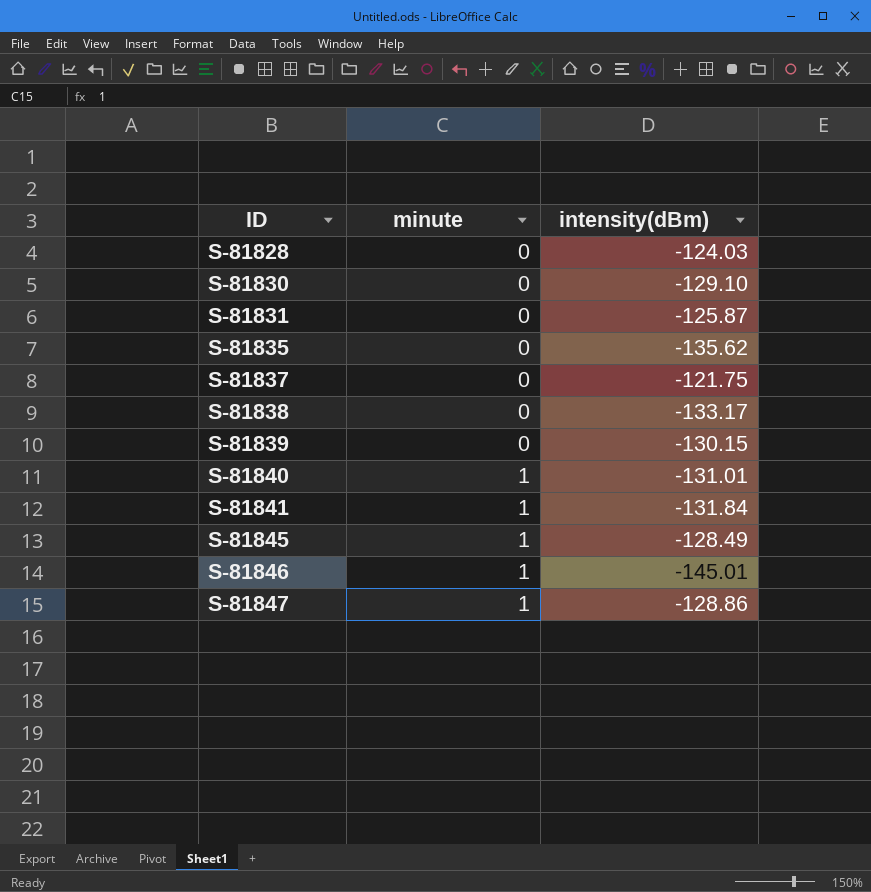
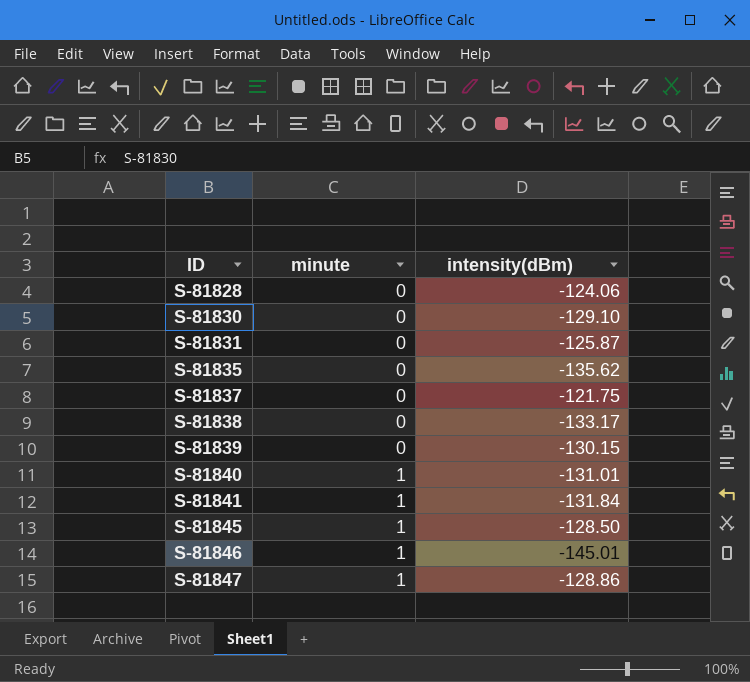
S-81828 | intensity(dBm): -124.03 -> -124.06
S-81845 | intensity(dBm): -128.49 -> -128.50

